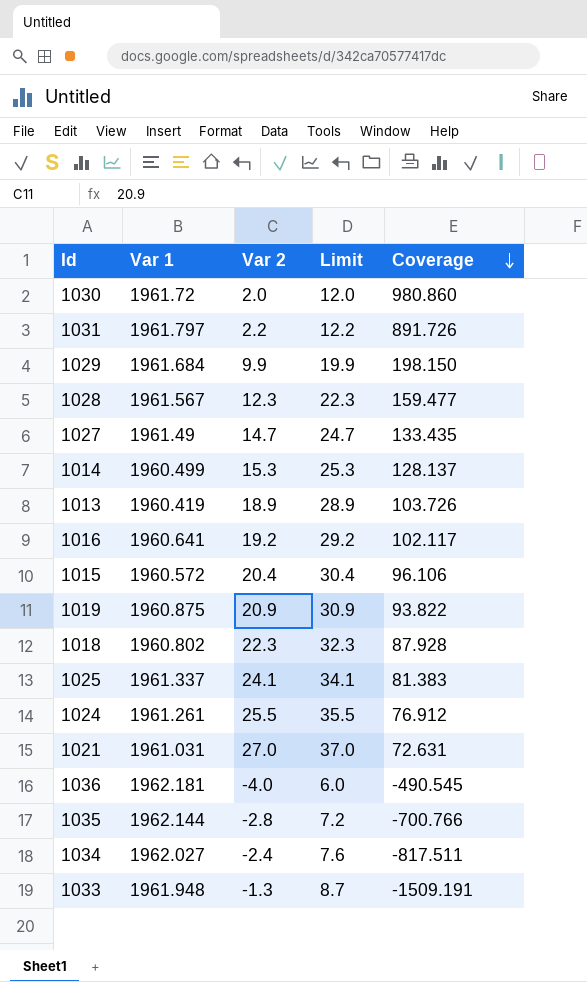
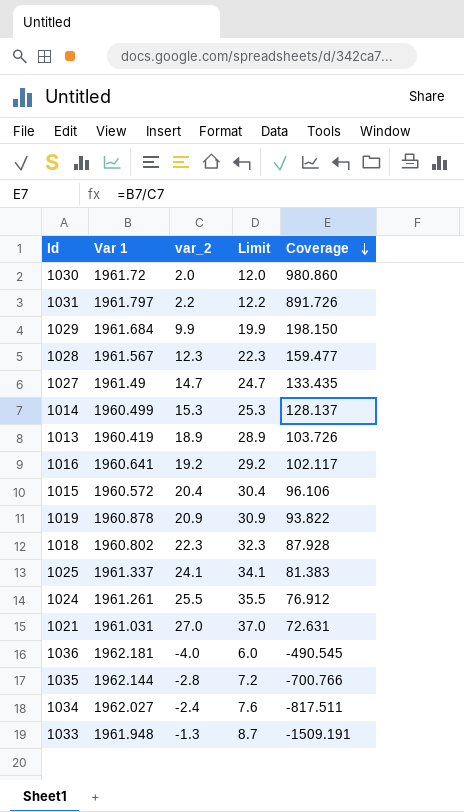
column name: Var 2 -> var_2
1019 | Var 1: 1960.875 -> 1960.878

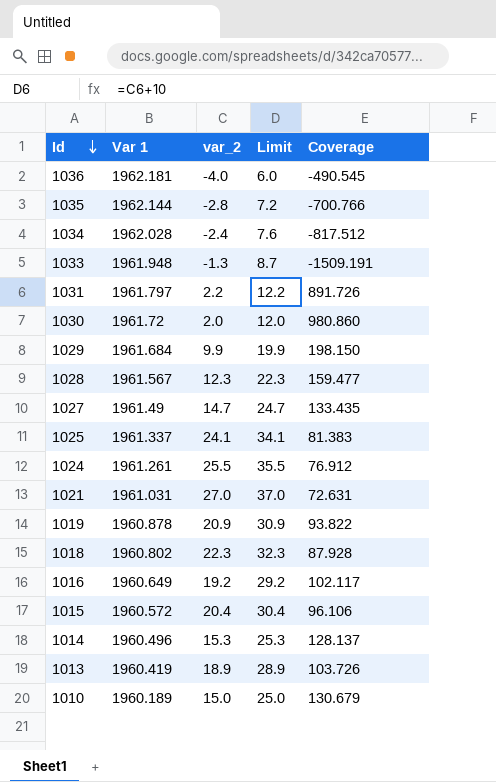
row order: Coverage descending -> Id descending
1034 | Var 1: 1962.027 -> 1962.028
1034 | Coverage: -817.511 -> -817.512
1016 | Var 1: 1960.641 -> 1960.649
1014 | Var 1: 1960.499 -> 1960.496
row 1010: none -> 1960.189 | 15.0 | 25.0 | 130.679

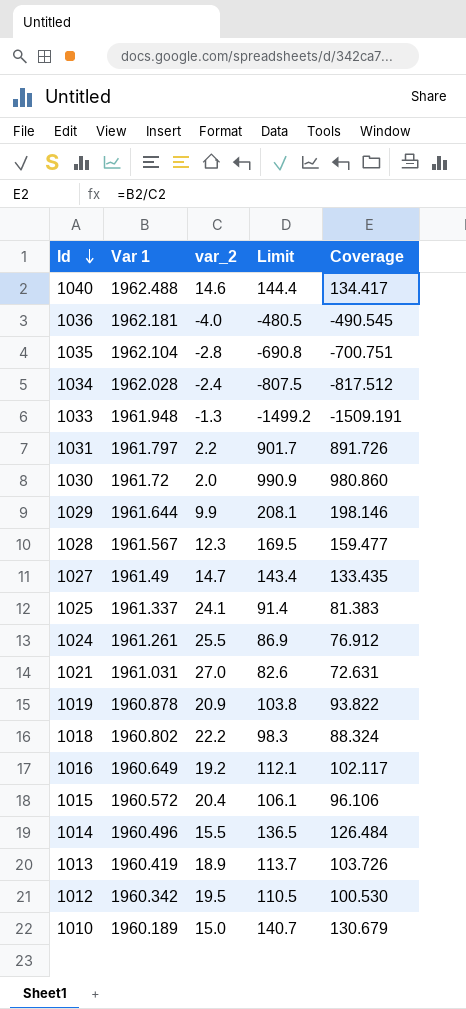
column Limit | formula: [var_2] + 10 -> [Coverage] + 10
row 1040: none -> 1962.488 | 14.6 | 144.4 | 134.417
1035 | Var 1: 1962.144 -> 1962.104
1035 | Coverage: -700.766 -> -700.751
1029 | Var 1: 1961.684 -> 1961.644
1029 | Coverage: 198.150 -> 198.146
1018 | var_2: 22.3 -> 22.2
1018 | Coverage: 87.928 -> 88.324
1014 | var_2: 15.3 -> 15.5
1014 | Coverage: 128.137 -> 126.484
row 1012: none -> 1960.342 | 19.5 | 110.5 | 100.530

